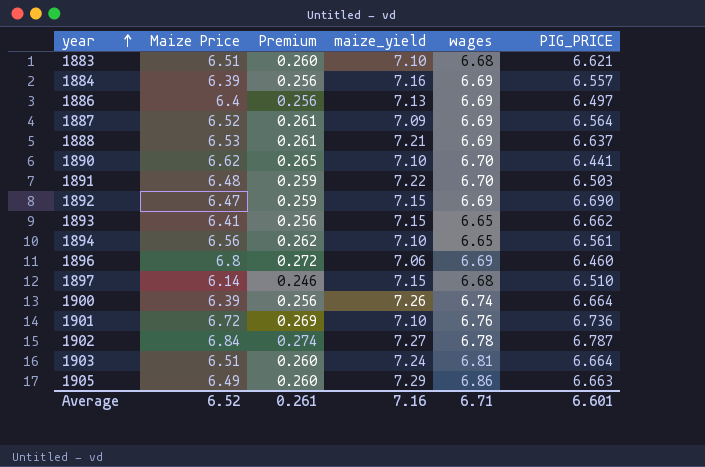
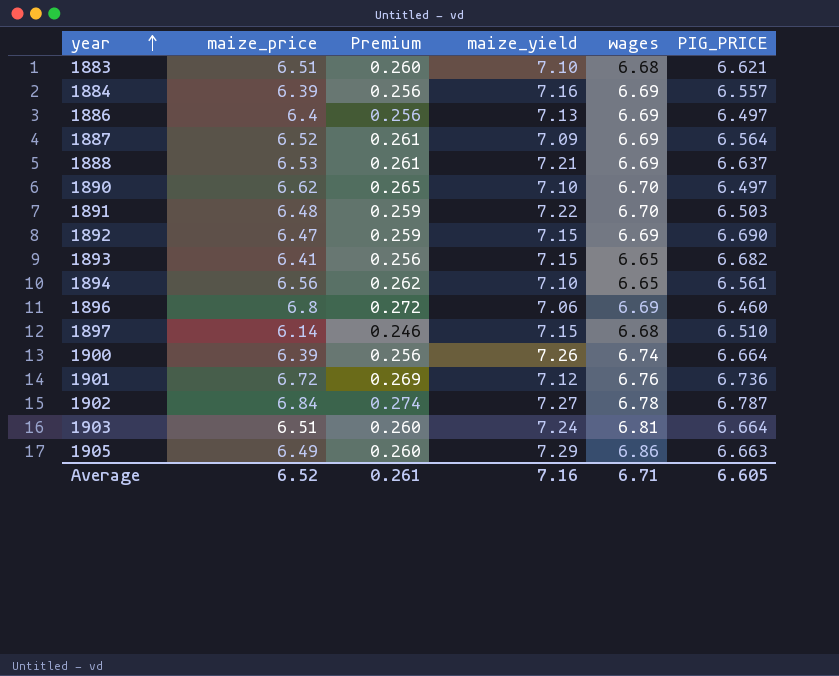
column name: Maize Price -> maize_price
1890 | PIG_PRICE: 6.441 -> 6.497
1893 | PIG_PRICE: 6.662 -> 6.682
1901 | maize_yield: 7.10 -> 7.12
Average | PIG_PRICE: 6.601 -> 6.605

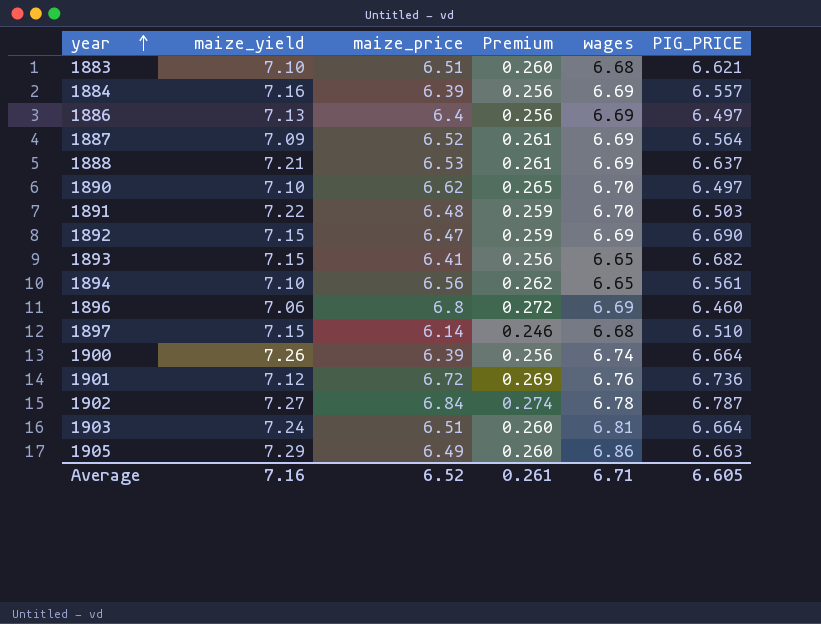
column maize_yield | position: 4 -> 2

